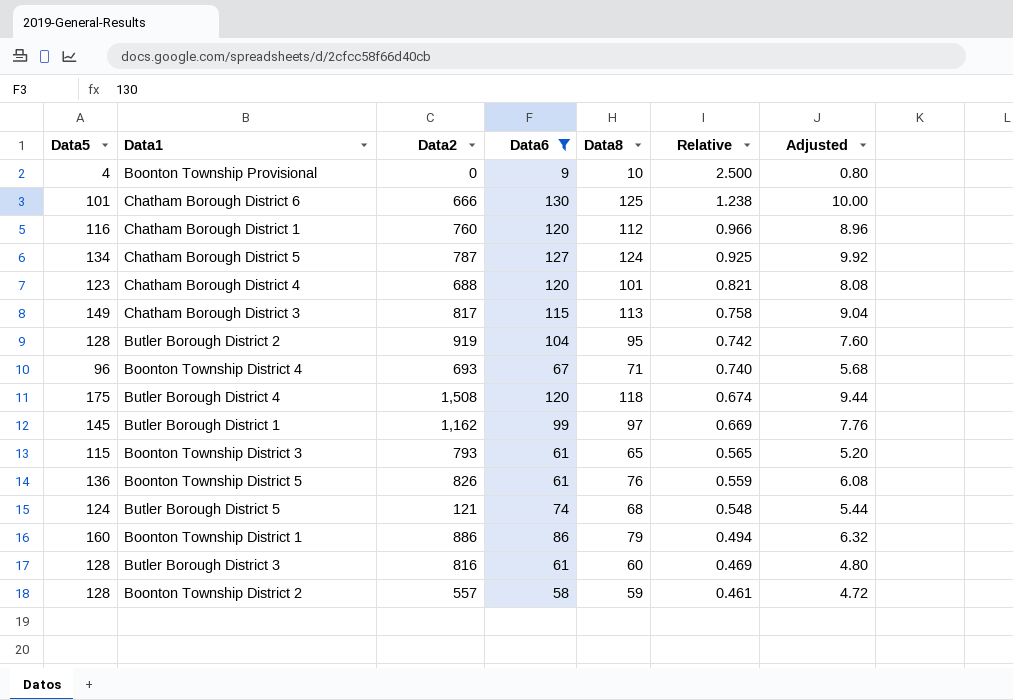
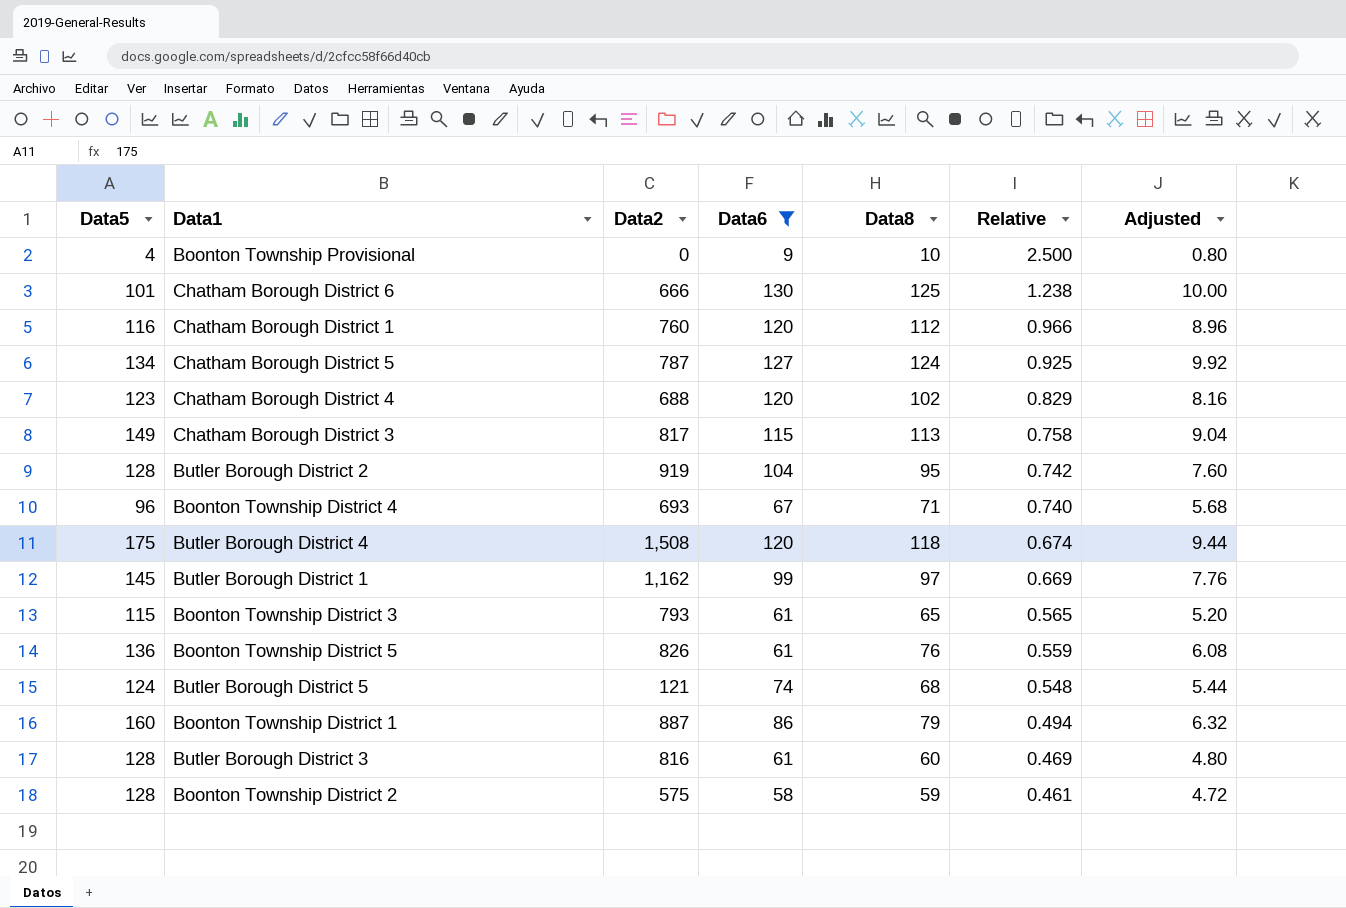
Chatham Borough District 4 | Data8: 101 -> 102
Chatham Borough District 4 | Relative: 0.821 -> 0.829
Chatham Borough District 4 | Adjusted: 8.08 -> 8.16
Boonton Township District 1 | Data2: 886 -> 887
Boonton Township District 2 | Data2: 557 -> 575

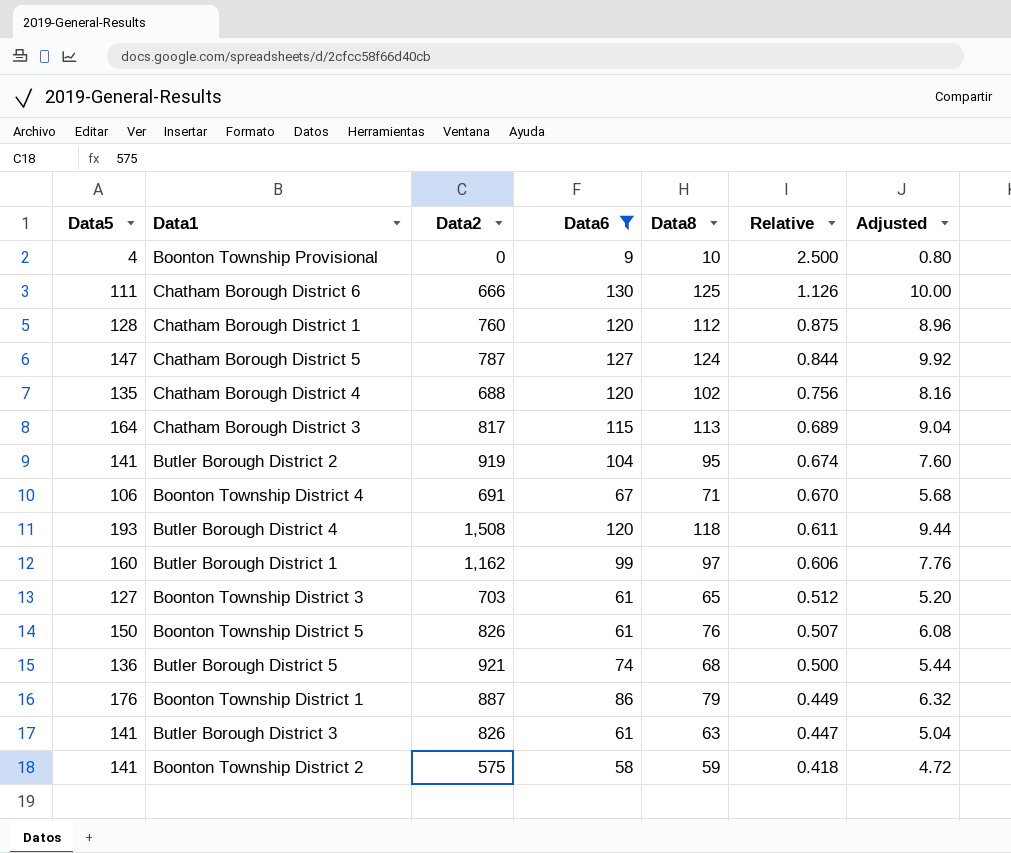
Chatham Borough District 6 | Data5: 101 -> 111
Chatham Borough District 6 | Relative: 1.238 -> 1.126
Chatham Borough District 1 | Data5: 116 -> 128
Chatham Borough District 1 | Relative: 0.966 -> 0.875
Chatham Borough District 5 | Data5: 134 -> 147
Chatham Borough District 5 | Relative: 0.925 -> 0.844
Chatham Borough District 4 | Data5: 123 -> 135
Chatham Borough District 4 | Relative: 0.829 -> 0.756
Chatham Borough District 3 | Data5: 149 -> 164
Chatham Borough District 3 | Relative: 0.758 -> 0.689
Butler Borough District 2 | Data5: 128 -> 141
Butler Borough District 2 | Relative: 0.742 -> 0.674
Boonton Township District 4 | Data5: 96 -> 106
Boonton Township District 4 | Data2: 693 -> 691
Boonton Township District 4 | Relative: 0.740 -> 0.670
Butler Borough District 4 | Data5: 175 -> 193
Butler Borough District 4 | Relative: 0.674 -> 0.611
Butler Borough District 1 | Data5: 145 -> 160
Butler Borough District 1 | Relative: 0.669 -> 0.606
Boonton Township District 3 | Data5: 115 -> 127
Boonton Township District 3 | Data2: 793 -> 703
Boonton Township District 3 | Relative: 0.565 -> 0.512
Boonton Township District 5 | Data5: 136 -> 150
Boonton Township District 5 | Relative: 0.559 -> 0.507
Butler Borough District 5 | Data5: 124 -> 136
Butler Borough District 5 | Data2: 121 -> 921
Butler Borough District 5 | Relative: 0.548 -> 0.500
Boonton Township District 1 | Data5: 160 -> 176
Boonton Township District 1 | Relative: 0.494 -> 0.449
Butler Borough District 3 | Data5: 128 -> 141
Butler Borough District 3 | Data2: 816 -> 826
Butler Borough District 3 | Data8: 60 -> 63
Butler Borough District 3 | Relative: 0.469 -> 0.447
Butler Borough District 3 | Adjusted: 4.80 -> 5.04
Boonton Township District 2 | Data5: 128 -> 141
Boonton Township District 2 | Relative: 0.461 -> 0.418

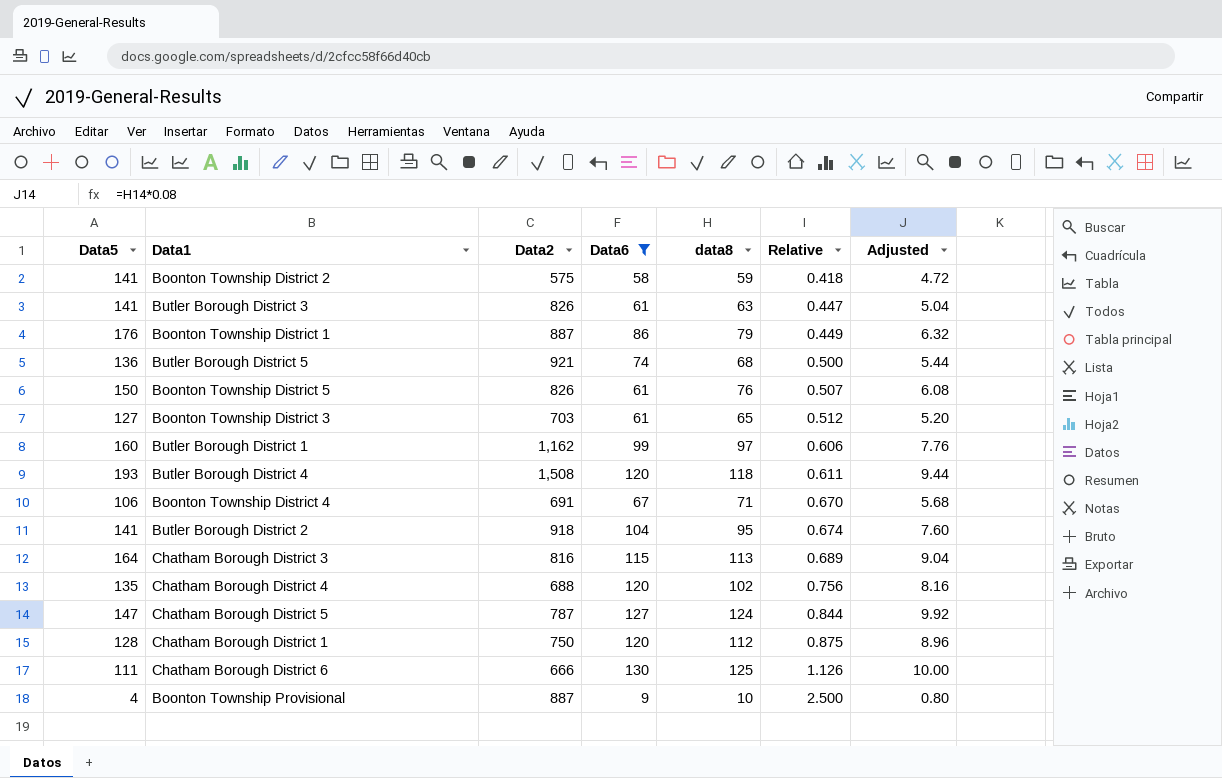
row order: Relative descending -> Relative ascending
column name: Data8 -> data8
Butler Borough District 2 | Data2: 919 -> 918
Chatham Borough District 3 | Data2: 817 -> 816
Chatham Borough District 1 | Data2: 760 -> 750
Boonton Township Provisional | Data2: 0 -> 887

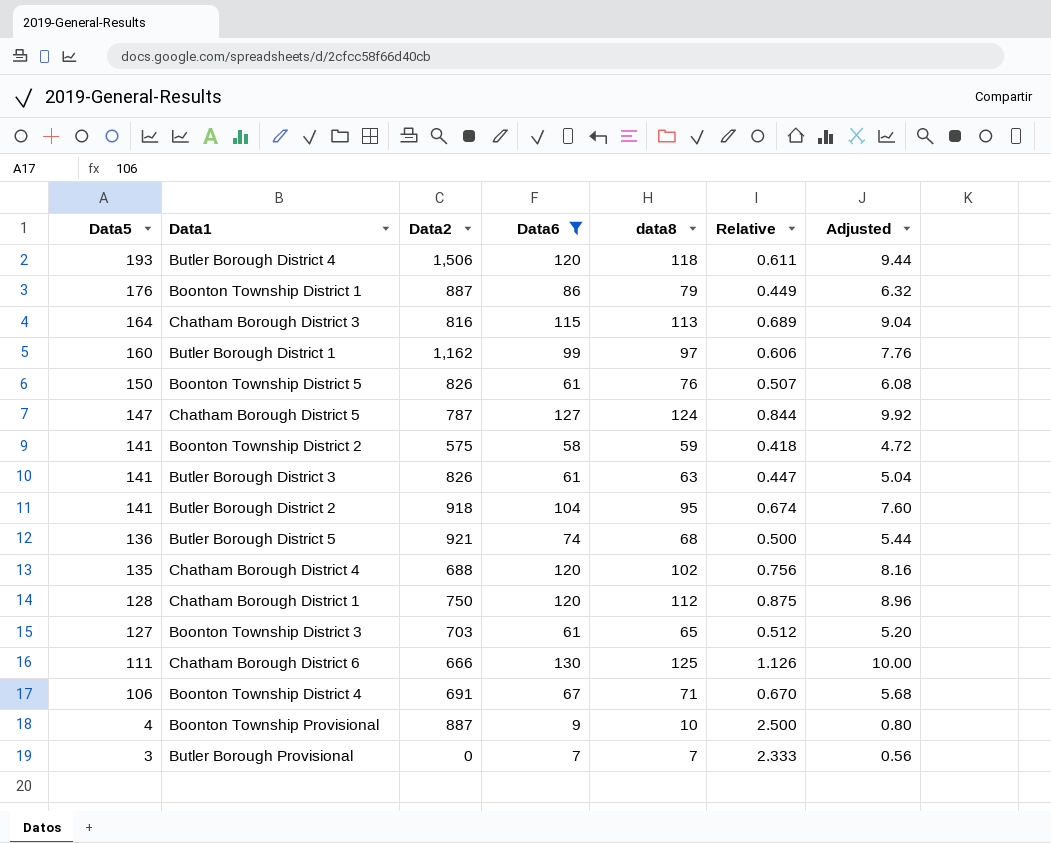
row order: Relative ascending -> Data5 descending
Butler Borough District 4 | Data2: 1,508 -> 1,506
row Butler Borough Provisional: none -> 3 | 0 | 7 | 7 | 2.333 | 0.56

